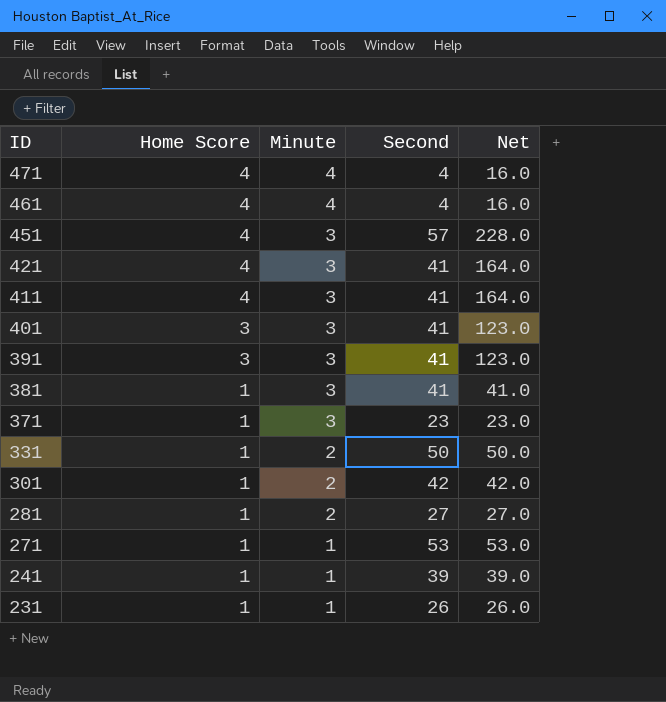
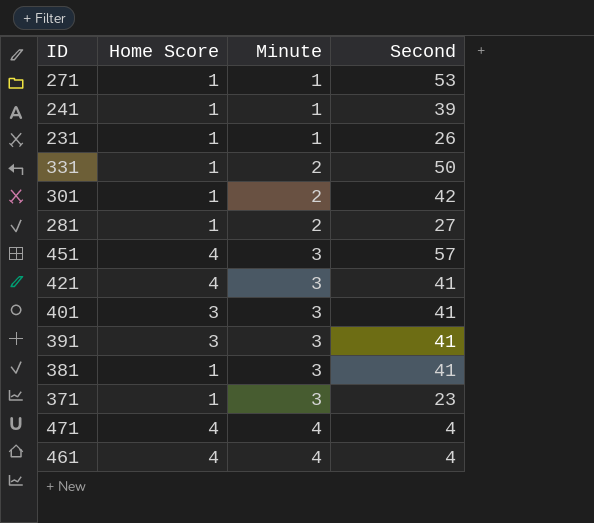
row order: ID descending -> Minute ascending
column Net | formula: [Home Score] * [Second] -> none
row 411: 4 | 3 | 41 | 164.0 -> none

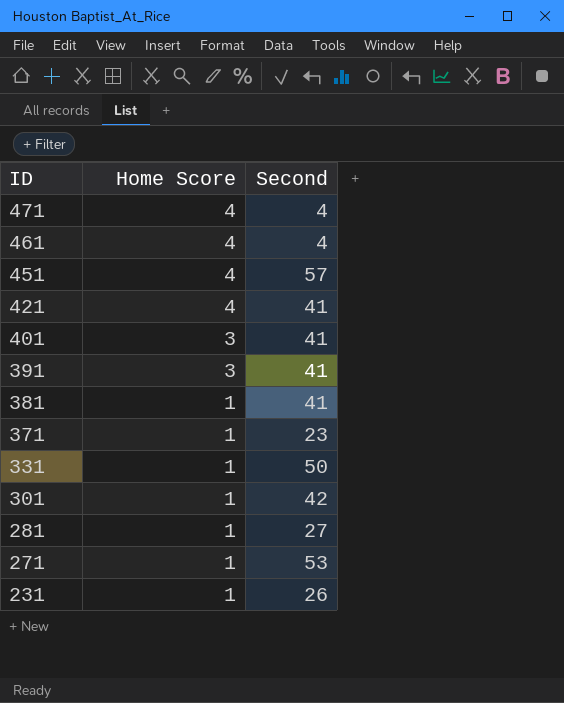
row order: Minute ascending -> ID descending
column Minute | position: 3 -> none
row 241: 1 | 1 | 39 -> none

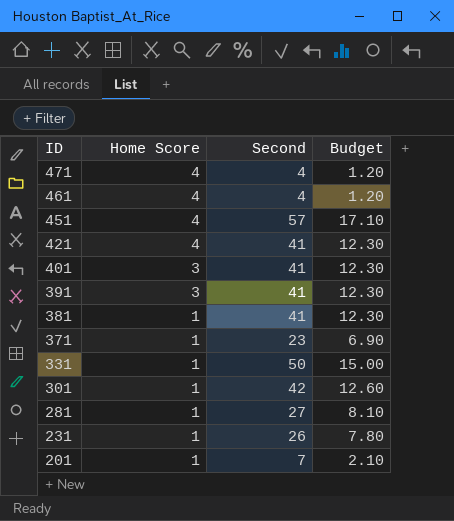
column Budget | formula: none -> [Second] * 0.3
row 271: 1 | 53 -> none
row 201: none -> 1 | 7 | 2.10

